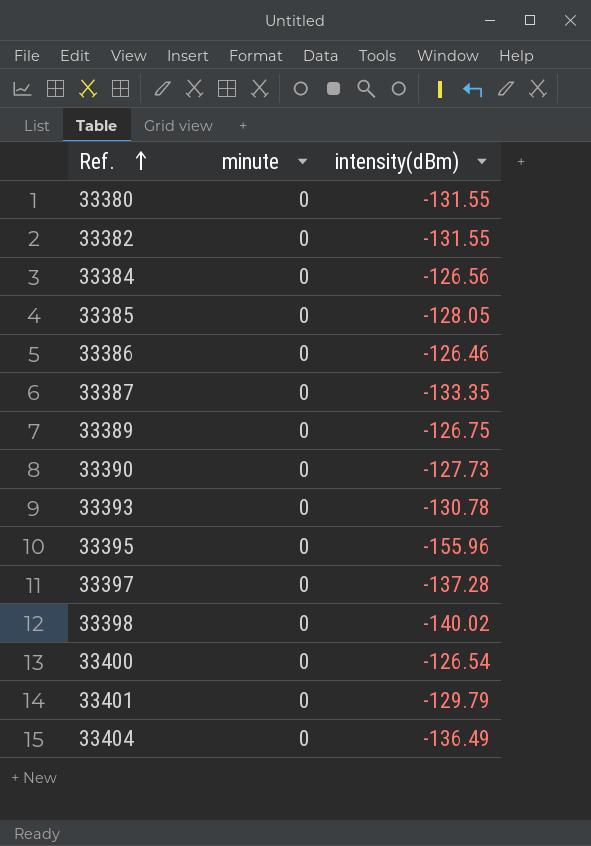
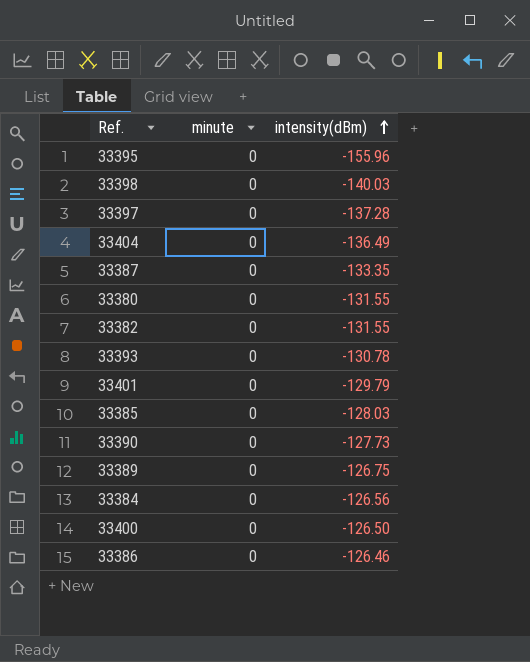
row order: Ref. ascending -> intensity(dBm) ascending
33398 | intensity(dBm): -140.02 -> -140.03
33385 | intensity(dBm): -128.05 -> -128.03
33400 | intensity(dBm): -126.54 -> -126.50

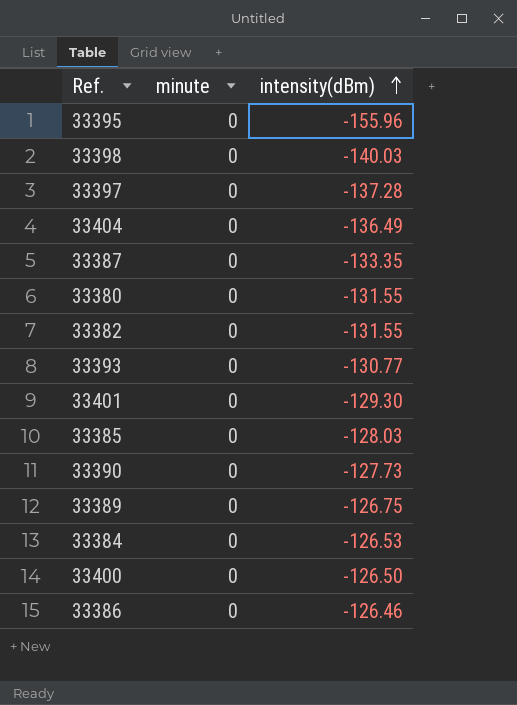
33393 | intensity(dBm): -130.78 -> -130.77
33401 | intensity(dBm): -129.79 -> -129.30
33384 | intensity(dBm): -126.56 -> -126.53

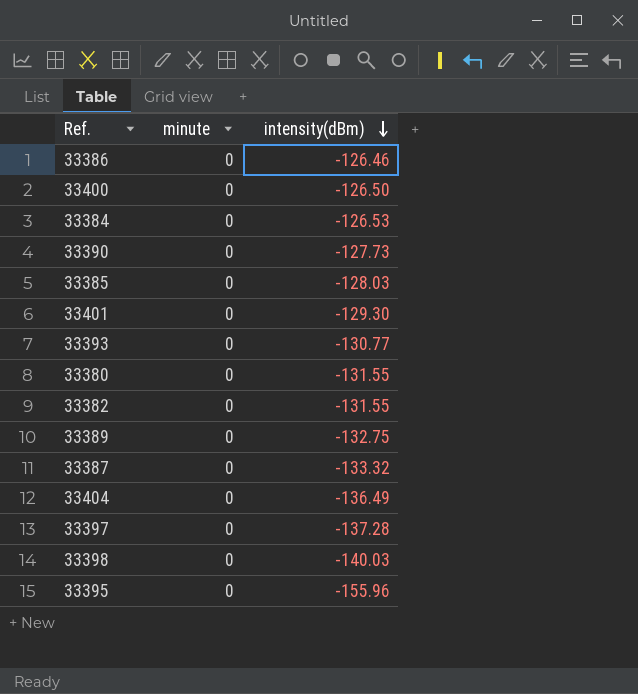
row order: intensity(dBm) ascending -> intensity(dBm) descending
33389 | intensity(dBm): -126.75 -> -132.75
33387 | intensity(dBm): -133.35 -> -133.32

